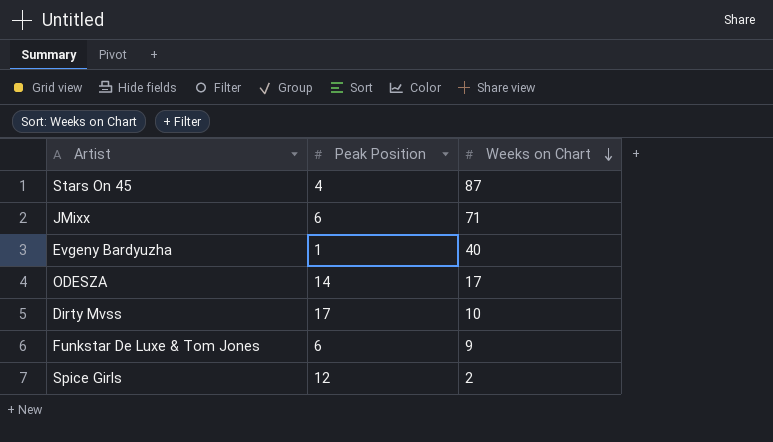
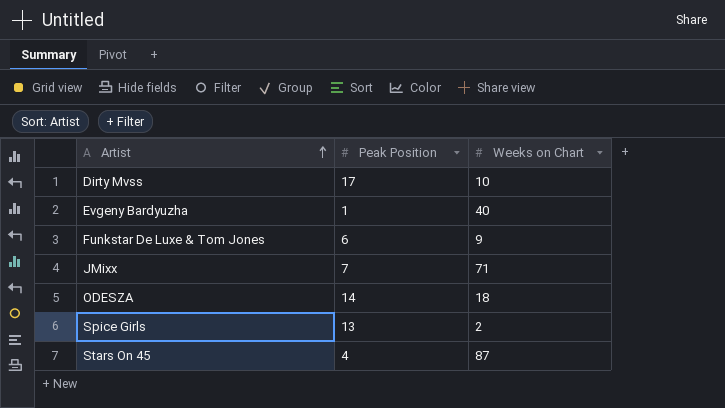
row order: Weeks on Chart descending -> Artist ascending
JMixx | Peak Position: 6 -> 7
ODESZA | Weeks on Chart: 17 -> 18
Spice Girls | Peak Position: 12 -> 13

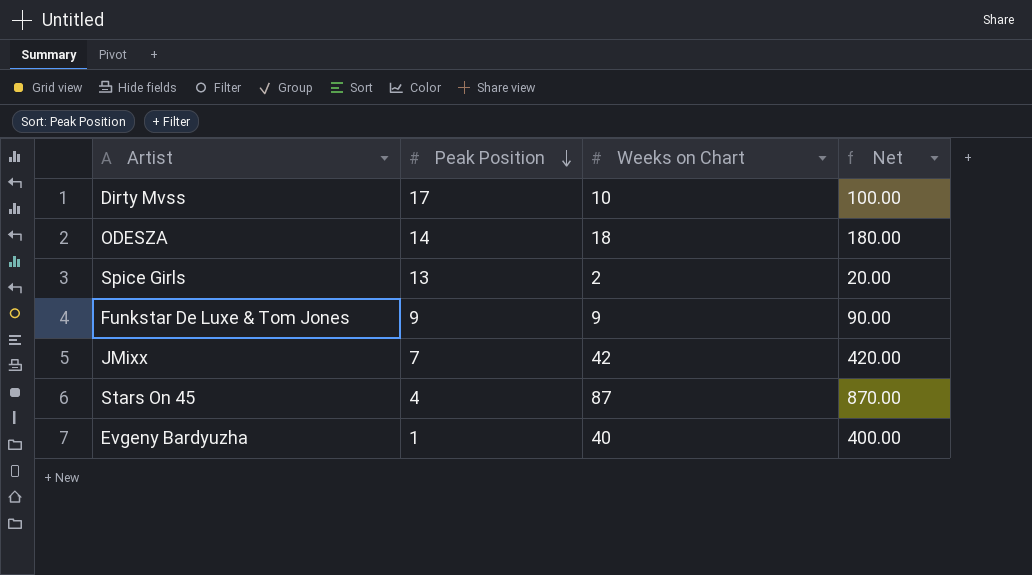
row order: Artist ascending -> Peak Position descending
column Net | formula: none -> [Weeks on Chart] * 10
Funkstar De Luxe & Tom Jones | Peak Position: 6 -> 9
JMixx | Weeks on Chart: 71 -> 42

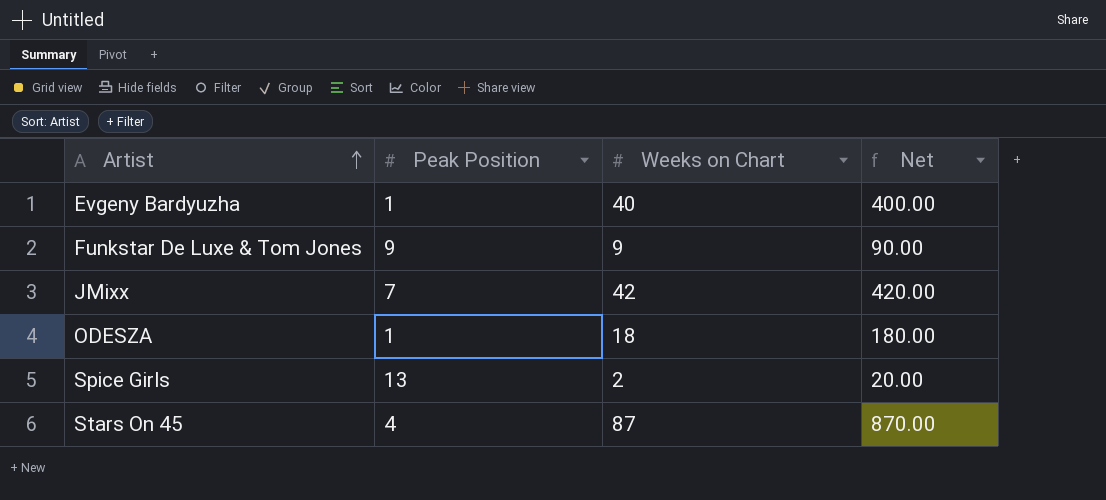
row order: Peak Position descending -> Artist ascending
row Dirty Mvss: 17 | 10 | 100.00 -> none
ODESZA | Peak Position: 14 -> 1

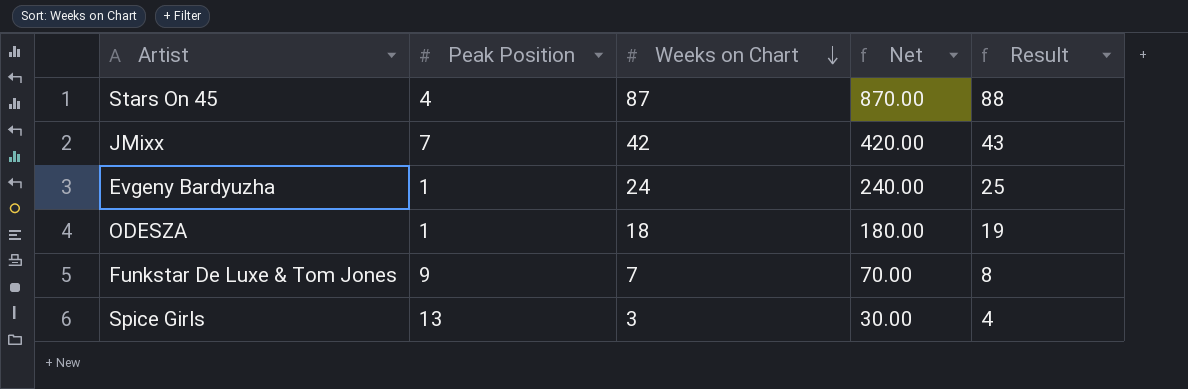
row order: Artist ascending -> Weeks on Chart descending
column Result | formula: none -> [Weeks on Chart] + 1
Evgeny Bardyuzha | Weeks on Chart: 40 -> 24
Evgeny Bardyuzha | Net: 400.00 -> 240.00
Funkstar De Luxe & Tom Jones | Weeks on Chart: 9 -> 7
Funkstar De Luxe & Tom Jones | Net: 90.00 -> 70.00
Spice Girls | Weeks on Chart: 2 -> 3
Spice Girls | Net: 20.00 -> 30.00

